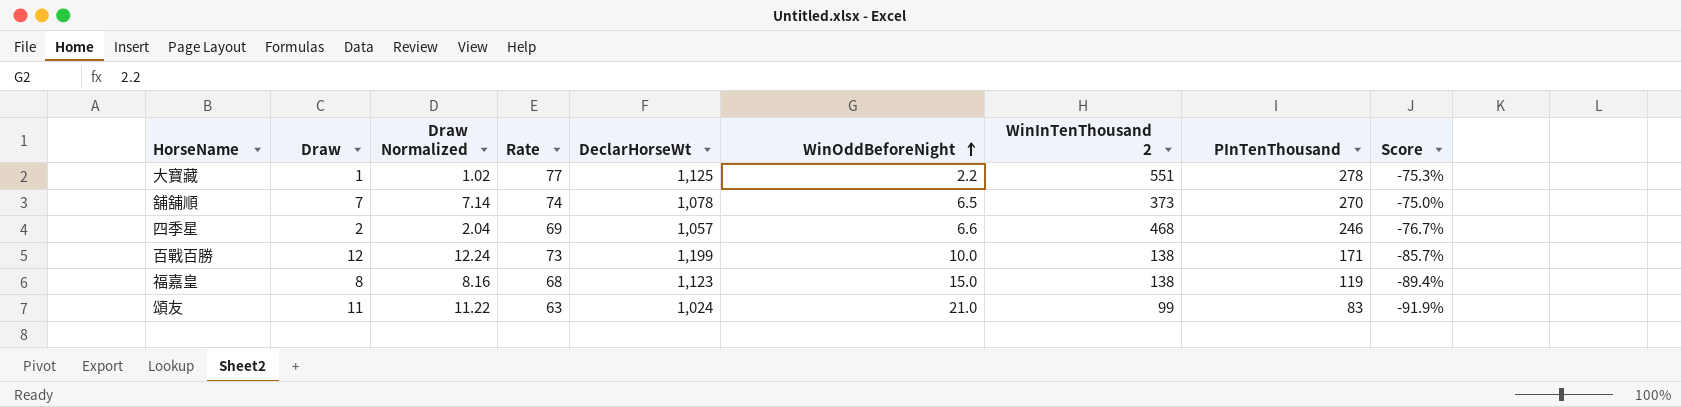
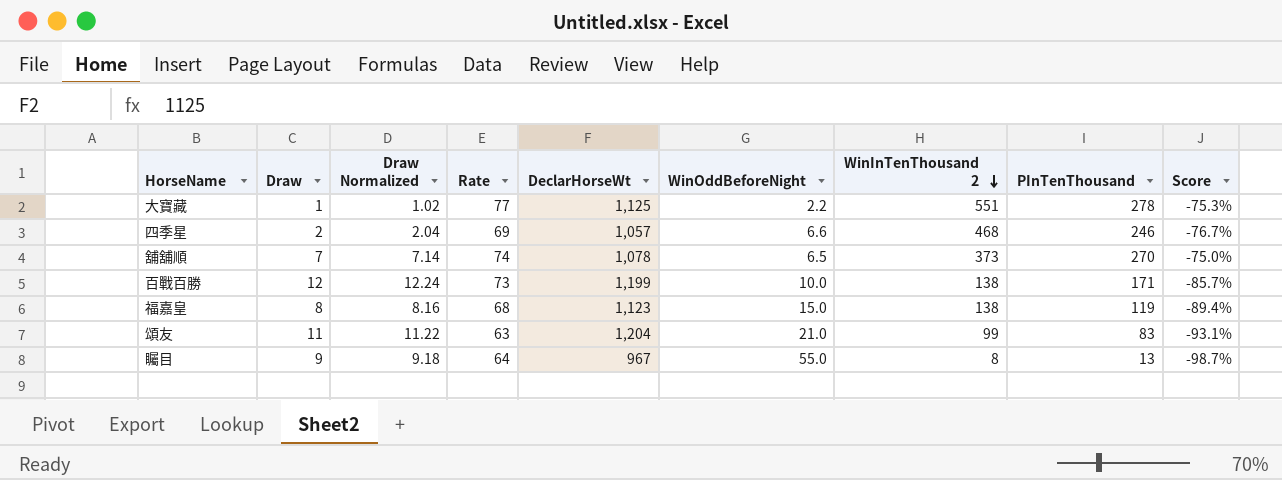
row order: WinOddBeforeNight ascending -> WinInTenThousand 2 descending
頌友 | DeclarHorseWt: 1,024 -> 1,204
頌友 | Score: -91.9% -> -93.1%
row 矚目: none -> 9 | 9.18 | 64 | 967 | 55.0 | 8 | 13 | -98.7%

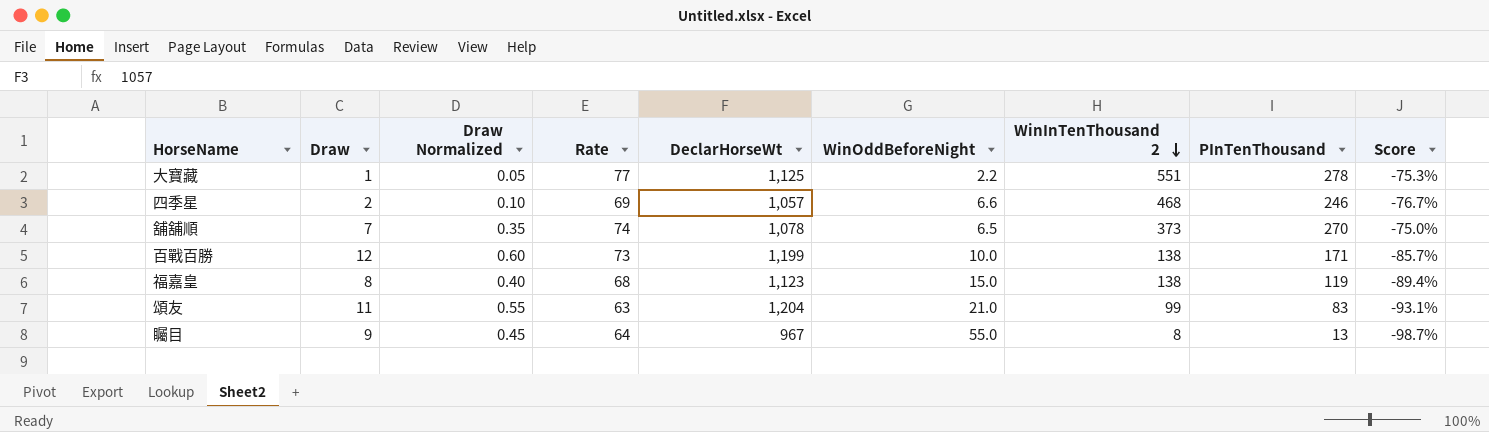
column Draw Normalized | formula: [Draw] * 1.02 -> [Draw] * 0.05

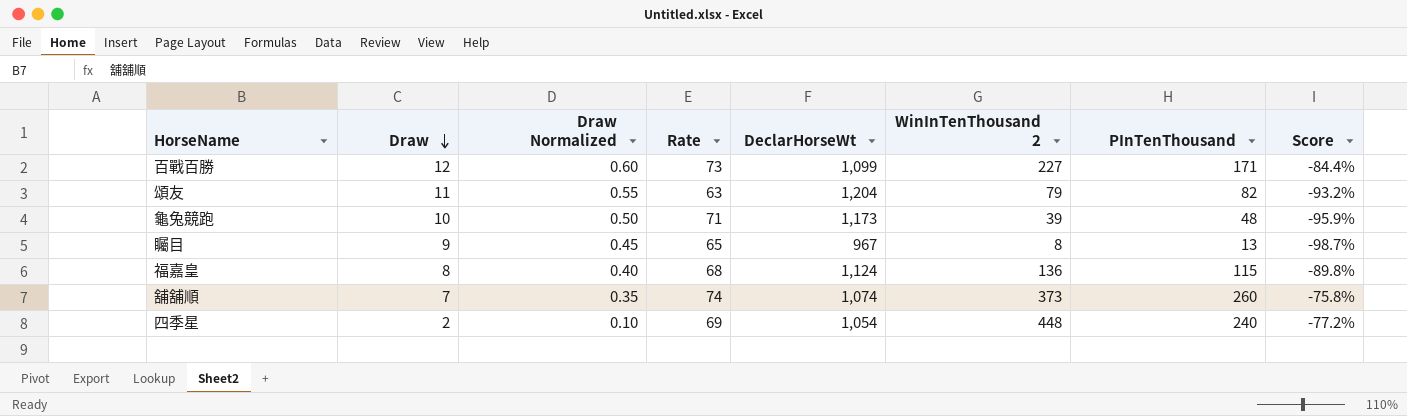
row order: WinInTenThousand 2 descending -> Draw descending
column WinOddBeforeNight | position: 6 -> none
row 大寶藏: 1 | 0.05 | 77 | 1,125 | 2.2 | 551 | 278 | -75.3% -> none
百戰百勝 | DeclarHorseWt: 1,199 -> 1,099
百戰百勝 | WinInTenThousand 2: 138 -> 227
百戰百勝 | Score: -85.7% -> -84.4%
頌友 | WinInTenThousand 2: 99 -> 79
頌友 | PInTenThousand: 83 -> 82
頌友 | Score: -93.1% -> -93.2%
row 龜兔競跑: none -> 10 | 0.50 | 71 | 1,173 | 39 | 48 | -95.9%
矚目 | Rate: 64 -> 65
福嘉皇 | DeclarHorseWt: 1,123 -> 1,124
福嘉皇 | WinInTenThousand 2: 138 -> 136
福嘉皇 | PInTenThousand: 119 -> 115
福嘉皇 | Score: -89.4% -> -89.8%
舖舖順 | DeclarHorseWt: 1,078 -> 1,074
舖舖順 | PInTenThousand: 270 -> 260
舖舖順 | Score: -75.0% -> -75.8%
四季星 | DeclarHorseWt: 1,057 -> 1,054
四季星 | WinInTenThousand 2: 468 -> 448
四季星 | PInTenThousand: 246 -> 240
四季星 | Score: -76.7% -> -77.2%

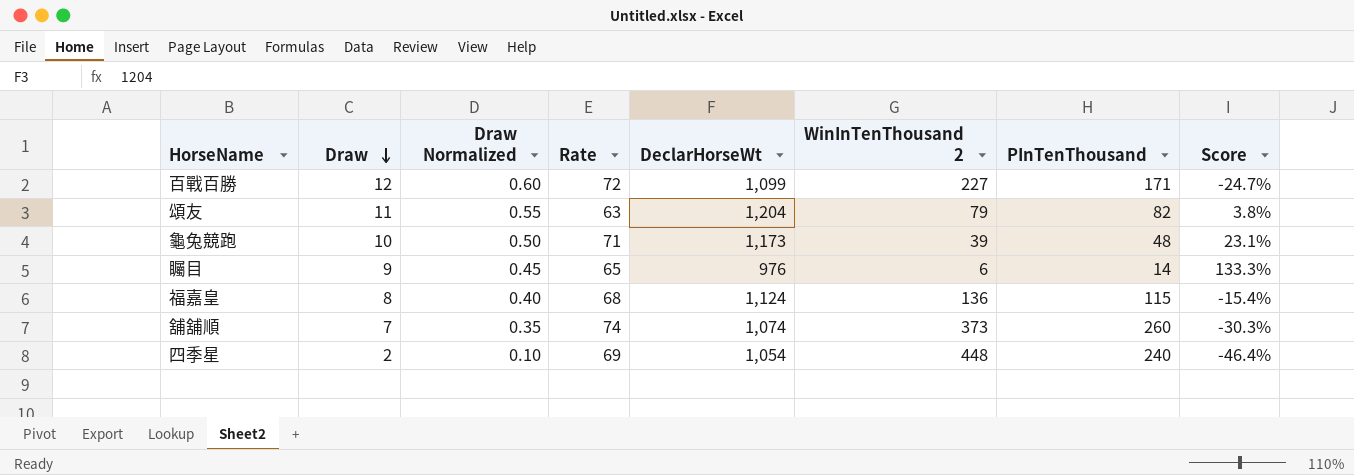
column Score | formula: ([PInTenThousand] - [DeclarHorseWt]) / [DeclarHorseWt] -> ([PInTenThousand] - [WinInTenThousand 2]) / [WinInTenThousand 2]
百戰百勝 | Rate: 73 -> 72
矚目 | DeclarHorseWt: 967 -> 976
矚目 | WinInTenThousand 2: 8 -> 6
矚目 | PInTenThousand: 13 -> 14

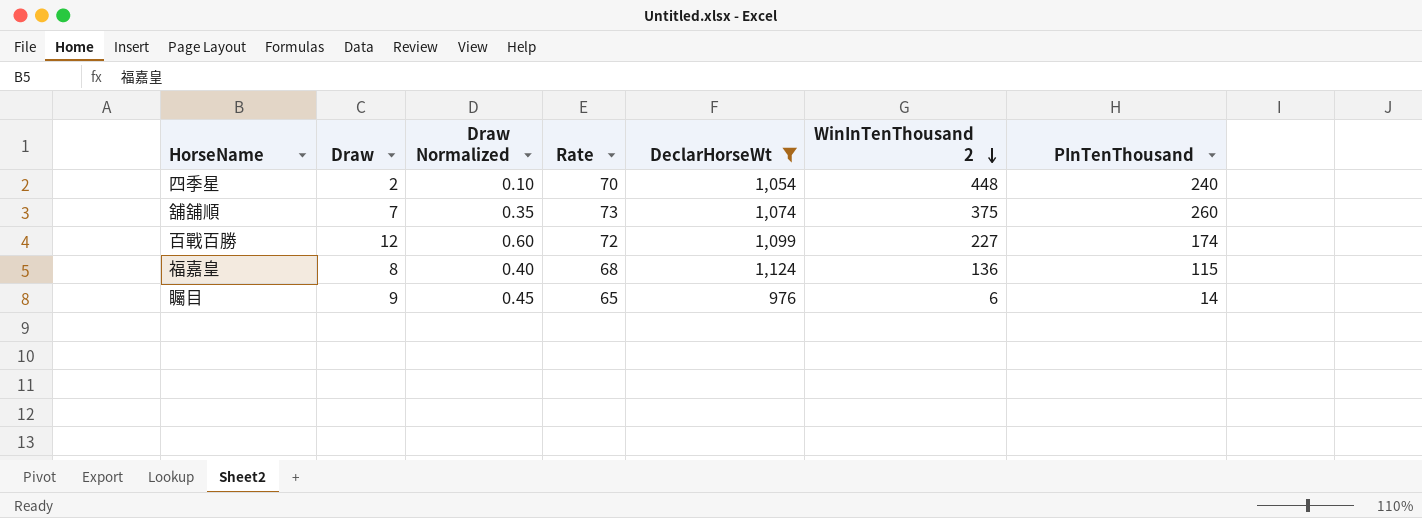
filter: none -> DeclarHorseWt <= 1,124
row order: Draw descending -> WinInTenThousand 2 descending
column Score | formula: ([PInTenThousand] - [WinInTenThousand 2]) / [WinInTenThousand 2] -> none
四季星 | Rate: 69 -> 70
舖舖順 | Rate: 74 -> 73
舖舖順 | WinInTenThousand 2: 373 -> 375
百戰百勝 | PInTenThousand: 171 -> 174

